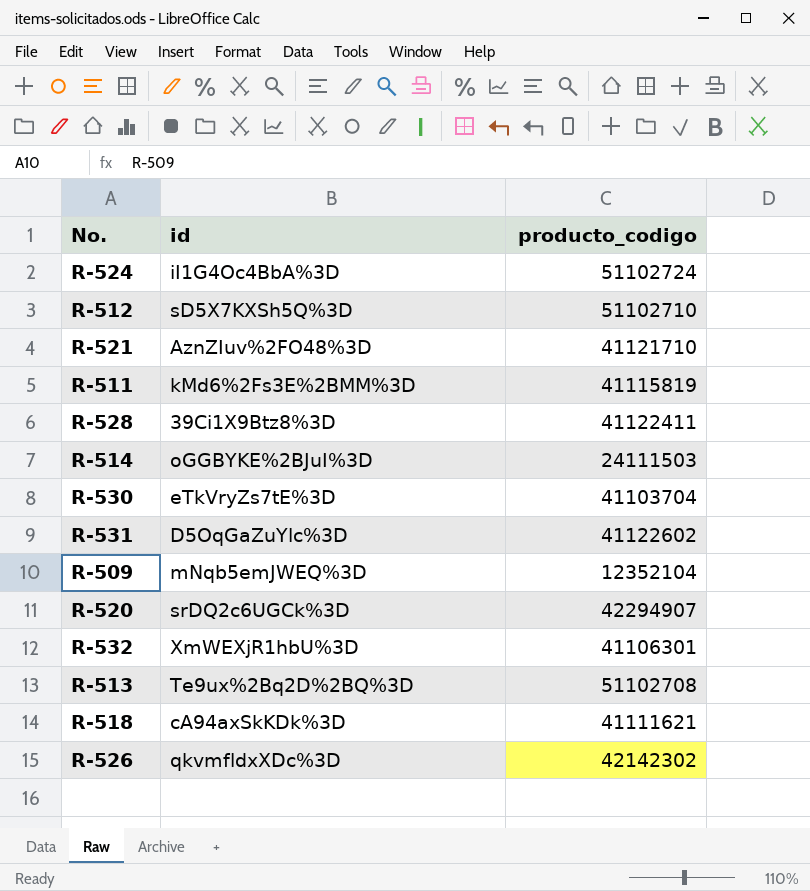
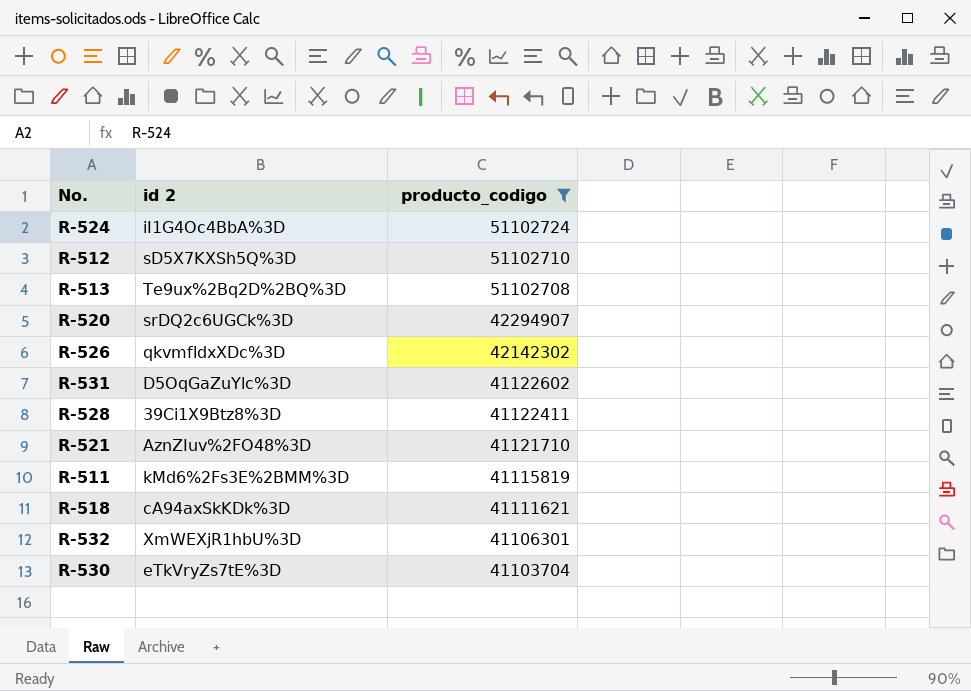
filter: none -> producto_codigo >= 41103704
row order: none -> producto_codigo descending
column name: id -> id 2

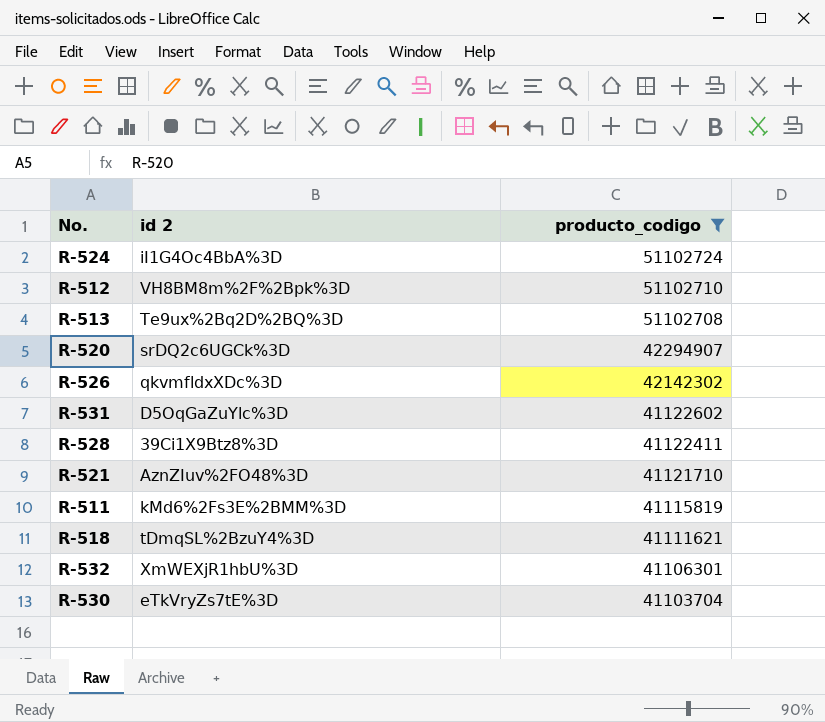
R-512 | id 2: sD5X7KXSh5Q%3D -> VH8BM8m%2F%2Bpk%3D
R-518 | id 2: cA94axSkKDk%3D -> tDmqSL%2BzuY4%3D

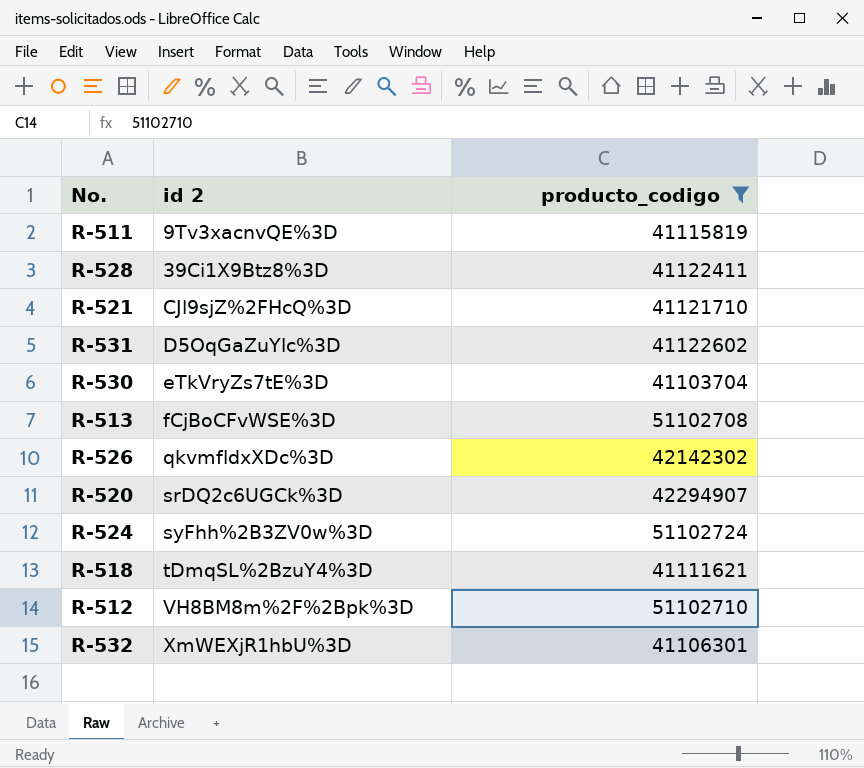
row order: producto_codigo descending -> id 2 ascending
R-511 | id 2: kMd6%2Fs3E%2BMM%3D -> 9Tv3xacnvQE%3D
R-521 | id 2: AznZIuv%2FO48%3D -> CJl9sjZ%2FHcQ%3D
R-513 | id 2: Te9ux%2Bq2D%2BQ%3D -> fCjBoCFvWSE%3D
R-524 | id 2: iI1G4Oc4BbA%3D -> syFhh%2B3ZV0w%3D

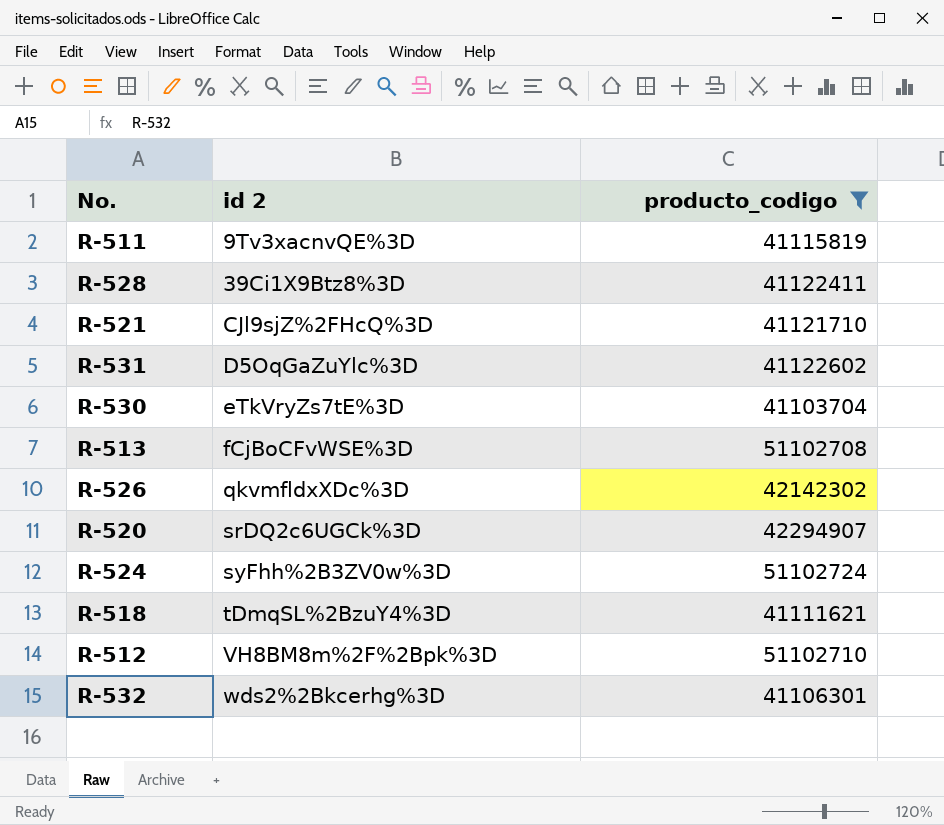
R-532 | id 2: XmWEXjR1hbU%3D -> wds2%2Bkcerhg%3D

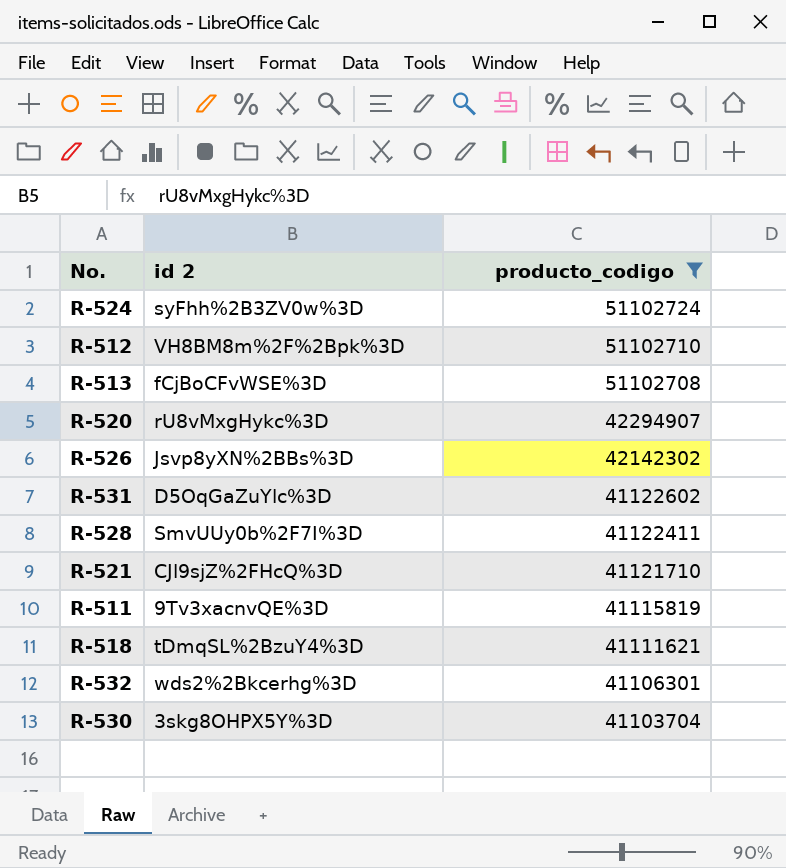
row order: id 2 ascending -> producto_codigo descending
R-520 | id 2: srDQ2c6UGCk%3D -> rU8vMxgHykc%3D
R-526 | id 2: qkvmfldxXDc%3D -> Jsvp8yXN%2BBs%3D
R-528 | id 2: 39Ci1X9Btz8%3D -> SmvUUy0b%2F7I%3D
R-530 | id 2: eTkVryZs7tE%3D -> 3skg8OHPX5Y%3D

